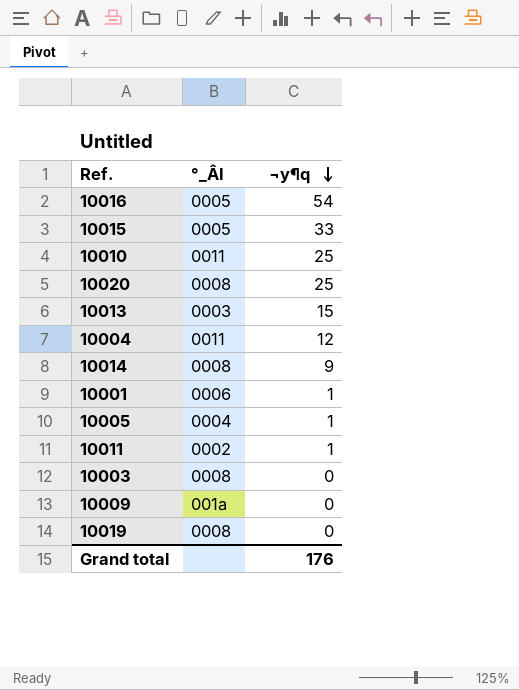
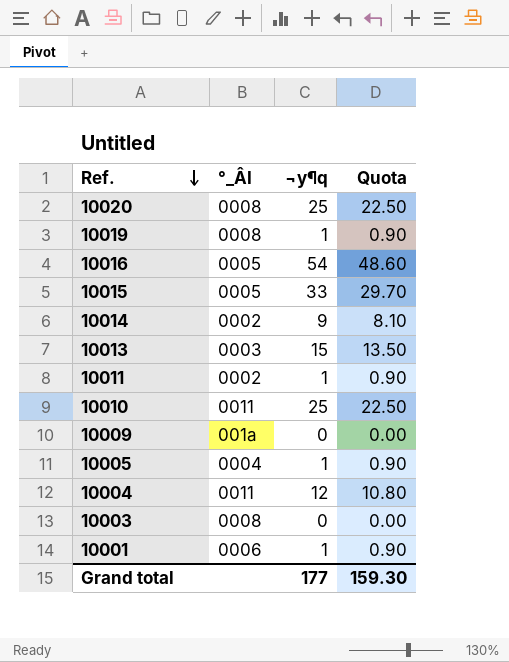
row order: ¬y¶q descending -> Ref. descending
column Quota | formula: none -> [¬y¶q] * 0.9
10019 | ¬y¶q: 0 -> 1
10014 | °_ÂI: 0008 -> 0002
Grand total | ¬y¶q: 176 -> 177

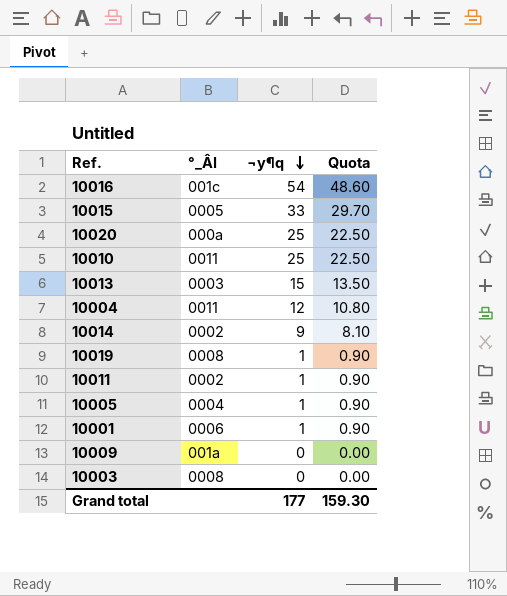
row order: Ref. descending -> ¬y¶q descending
10016 | °_ÂI: 0005 -> 001c
10020 | °_ÂI: 0008 -> 000a

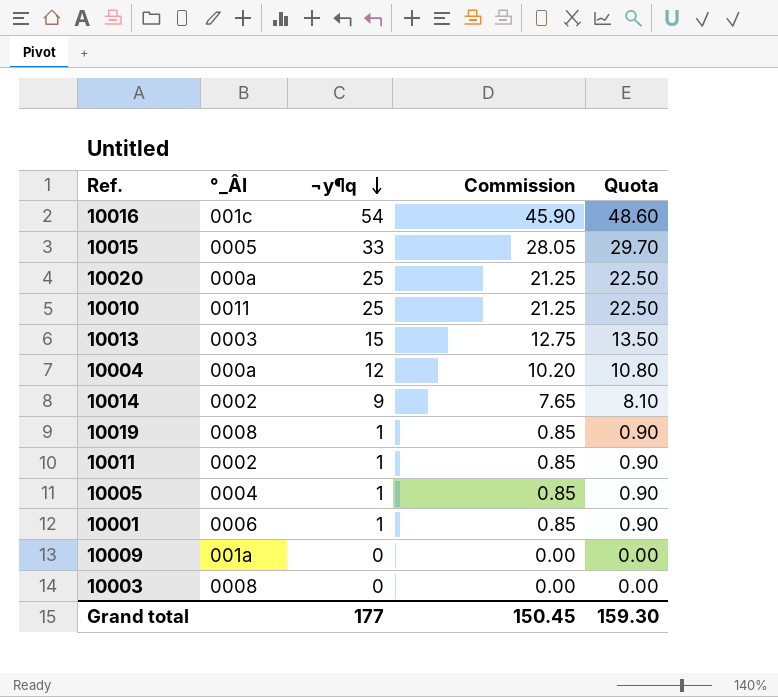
column Commission | formula: none -> [¬y¶q] * 0.85
10004 | °_ÂI: 0011 -> 000a

